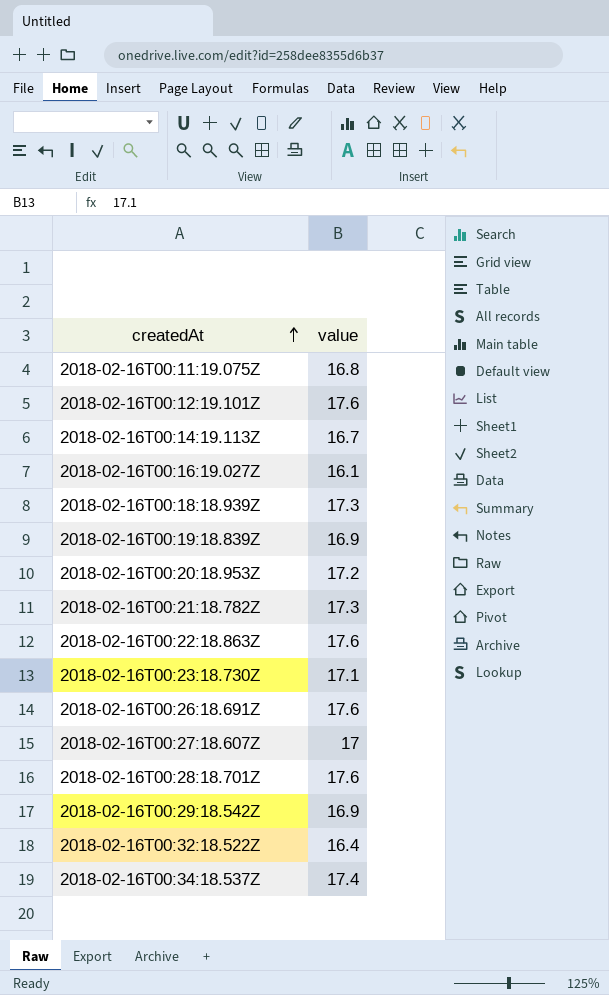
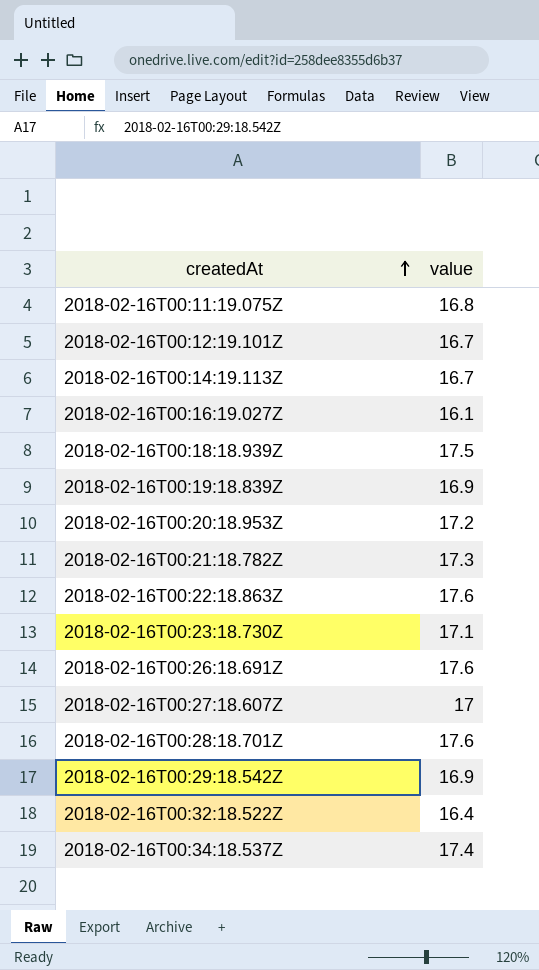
2018-02-16T00:12:19.101Z | value: 17.6 -> 16.7
2018-02-16T00:18:18.939Z | value: 17.3 -> 17.5

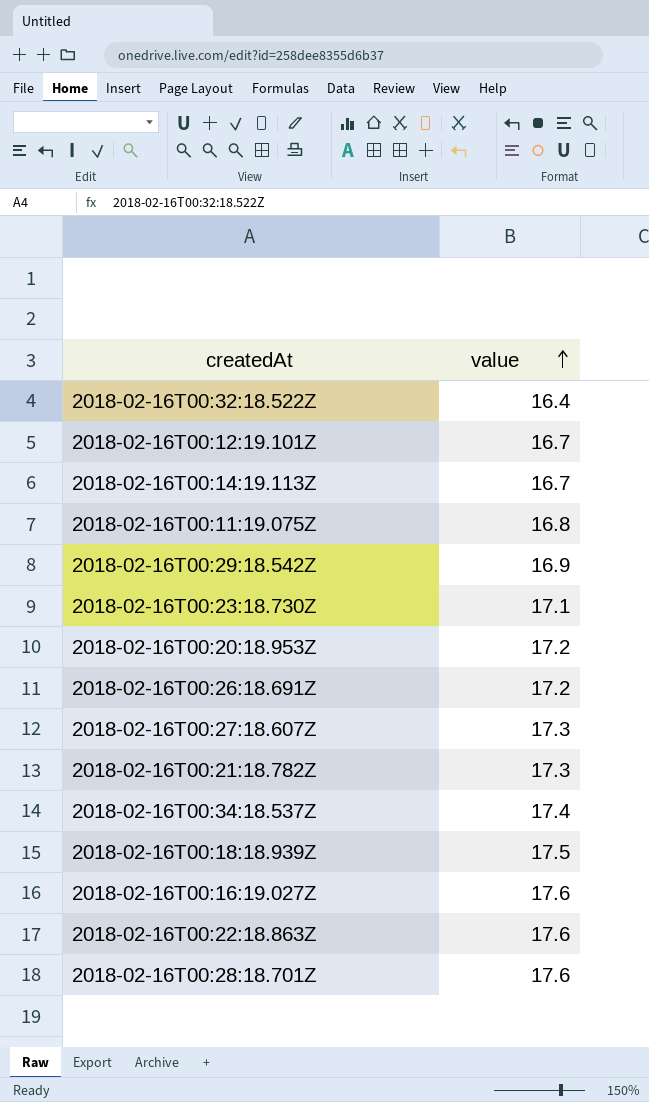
row order: createdAt ascending -> value ascending
row 2018-02-16T00:19:18.839Z: 16.9 -> none
2018-02-16T00:26:18.691Z | value: 17.6 -> 17.2
2018-02-16T00:27:18.607Z | value: 17 -> 17.3
2018-02-16T00:16:19.027Z | value: 16.1 -> 17.6

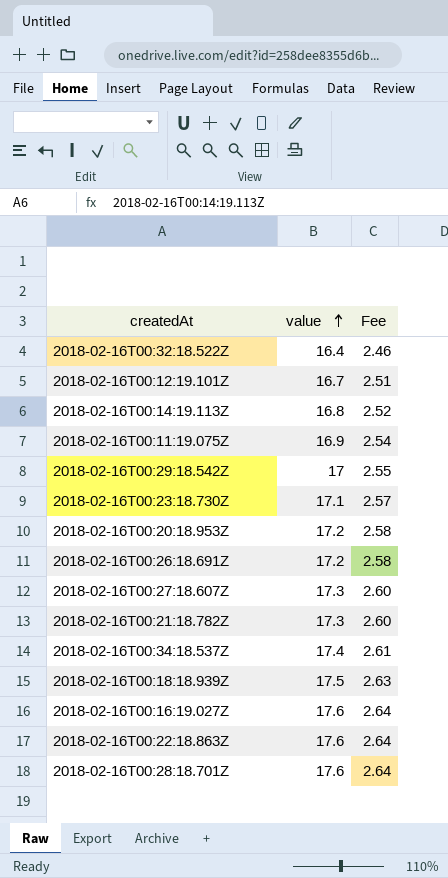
column Fee | formula: none -> [value] * 0.15
2018-02-16T00:14:19.113Z | value: 16.7 -> 16.8
2018-02-16T00:11:19.075Z | value: 16.8 -> 16.9
2018-02-16T00:29:18.542Z | value: 16.9 -> 17

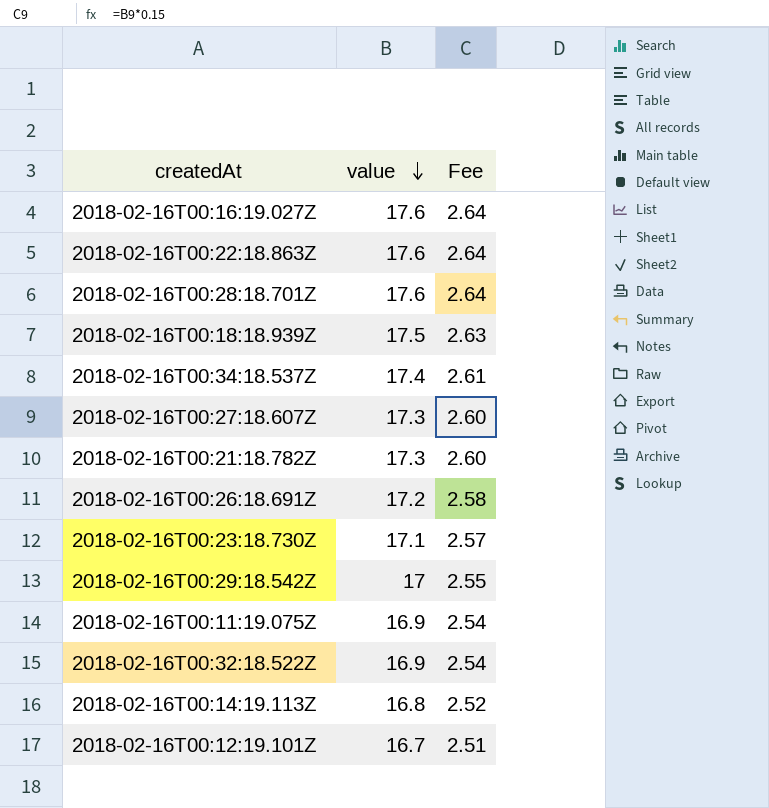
row order: value ascending -> value descending
row 2018-02-16T00:20:18.953Z: 17.2 | 2.58 -> none
2018-02-16T00:32:18.522Z | value: 16.4 -> 16.9
2018-02-16T00:32:18.522Z | Fee: 2.46 -> 2.54

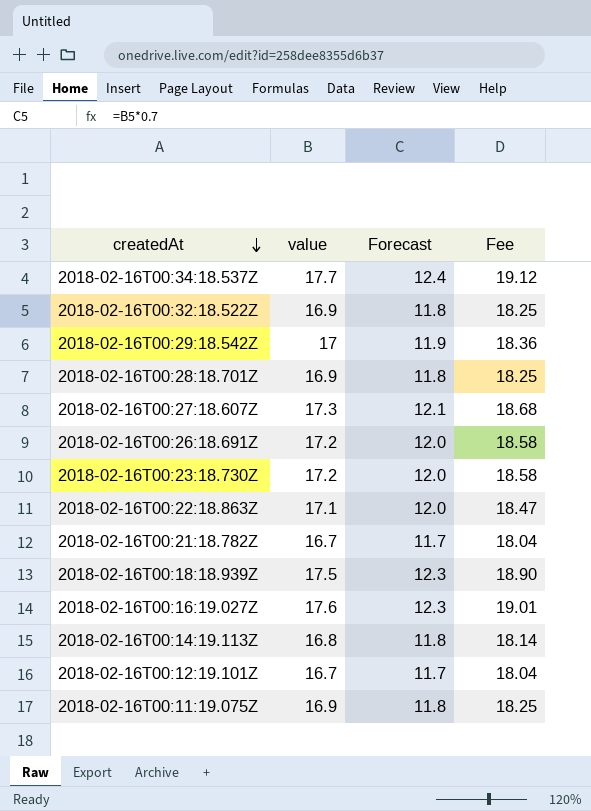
row order: value descending -> createdAt descending
column Forecast | formula: none -> [value] * 0.7
column Fee | formula: [value] * 0.15 -> [value] * 1.08
2018-02-16T00:34:18.537Z | value: 17.4 -> 17.7
2018-02-16T00:28:18.701Z | value: 17.6 -> 16.9
2018-02-16T00:23:18.730Z | value: 17.1 -> 17.2
2018-02-16T00:22:18.863Z | value: 17.6 -> 17.1
2018-02-16T00:21:18.782Z | value: 17.3 -> 16.7

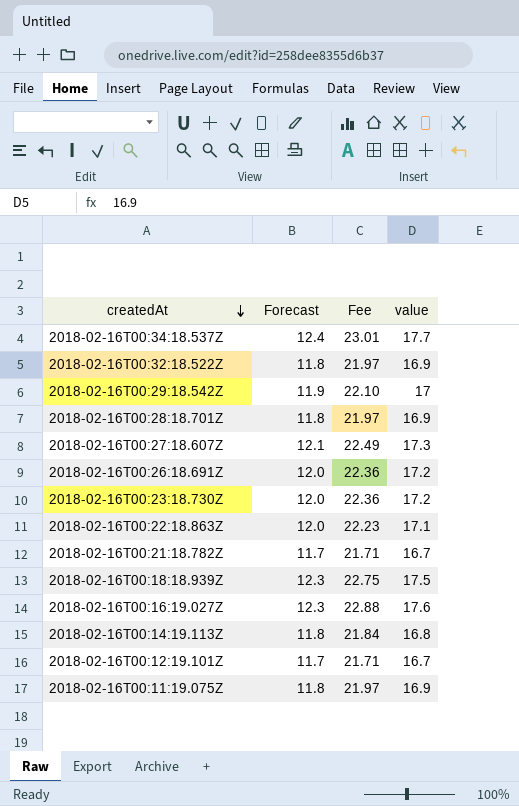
column Fee | formula: [value] * 1.08 -> [value] * 1.3
column value | position: 2 -> 4

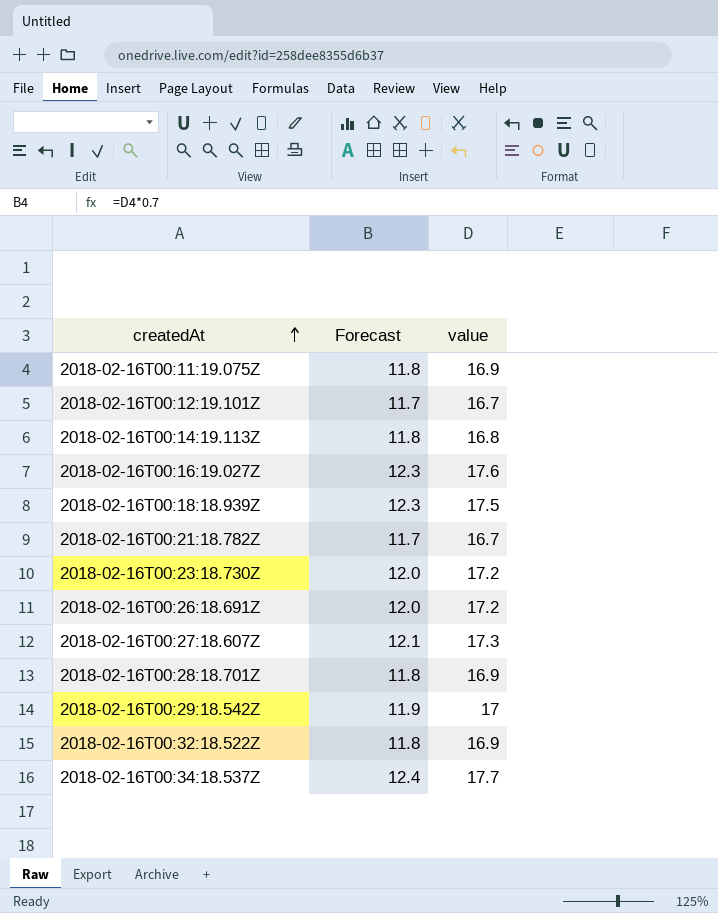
row order: createdAt descending -> createdAt ascending
column Fee | formula: [value] * 1.3 -> none
row 2018-02-16T00:22:18.863Z: 12.0 | 22.23 | 17.1 -> none

